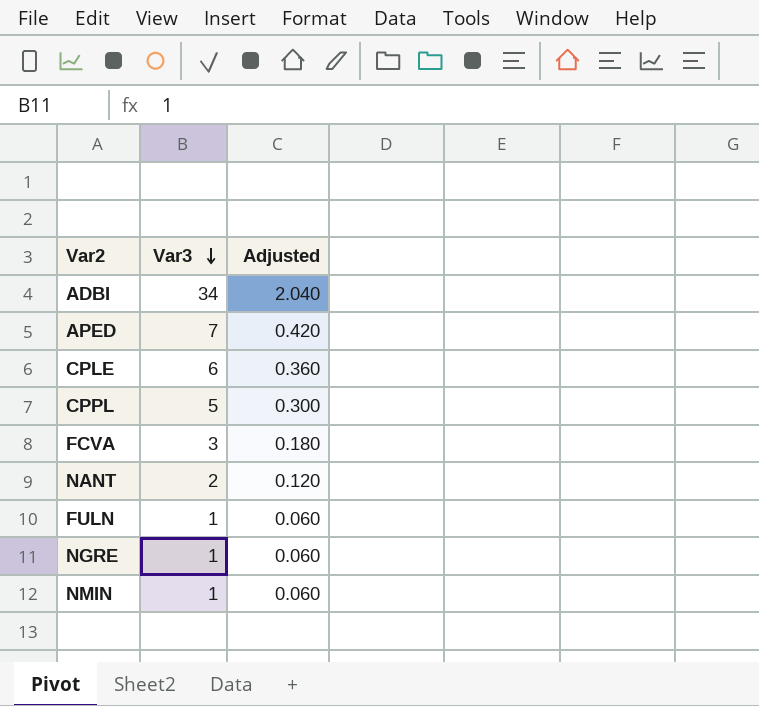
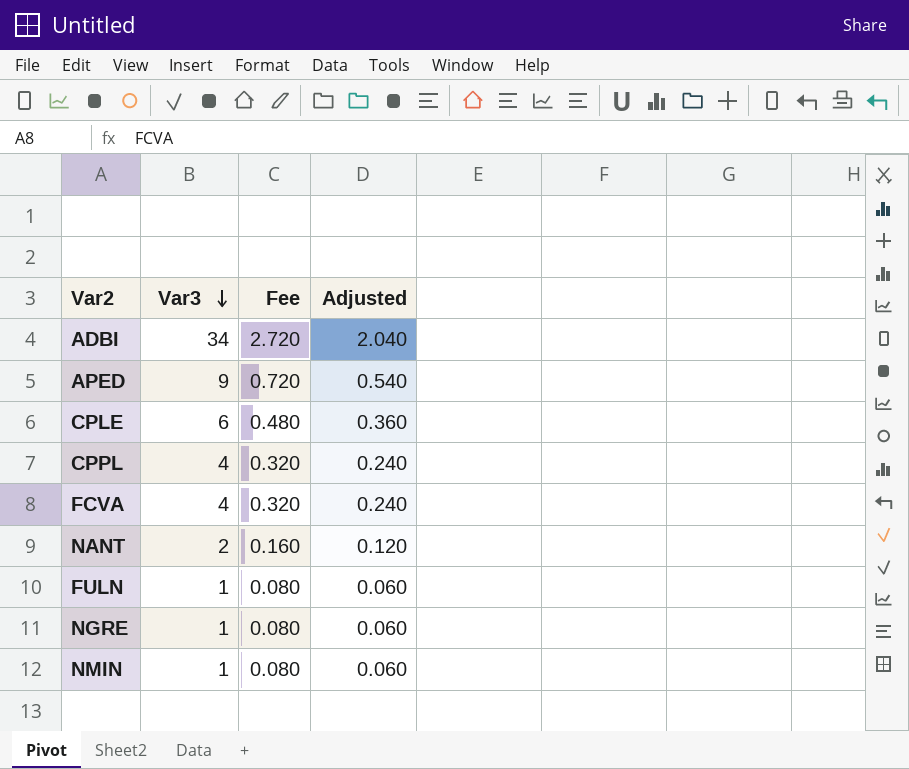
column Fee | formula: none -> [Var3] * 0.08
APED | Var3: 7 -> 9
APED | Adjusted: 0.420 -> 0.540
CPPL | Var3: 5 -> 4
CPPL | Adjusted: 0.300 -> 0.240
FCVA | Var3: 3 -> 4
FCVA | Adjusted: 0.180 -> 0.240

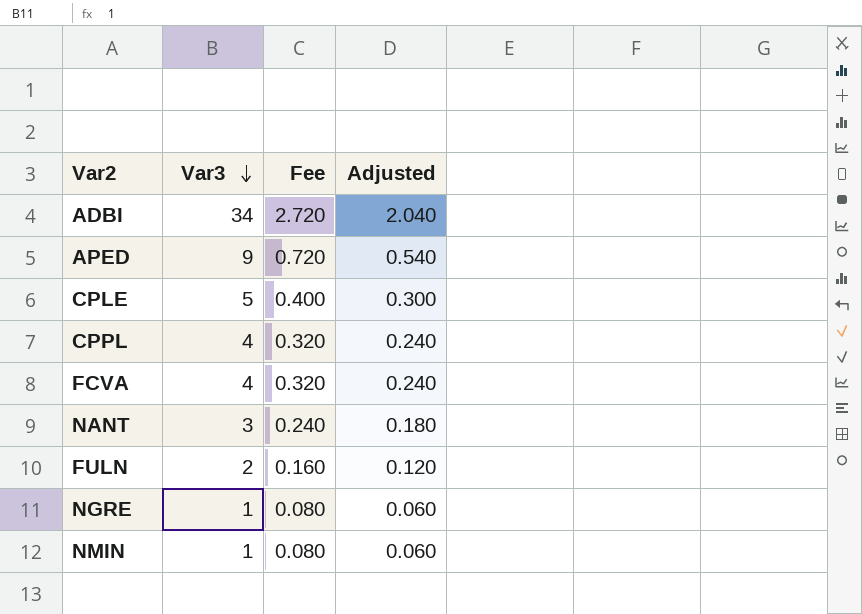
CPLE | Var3: 6 -> 5
CPLE | Fee: 0.480 -> 0.400
CPLE | Adjusted: 0.360 -> 0.300
NANT | Var3: 2 -> 3
NANT | Fee: 0.160 -> 0.240
NANT | Adjusted: 0.120 -> 0.180
FULN | Var3: 1 -> 2
FULN | Fee: 0.080 -> 0.160
FULN | Adjusted: 0.060 -> 0.120

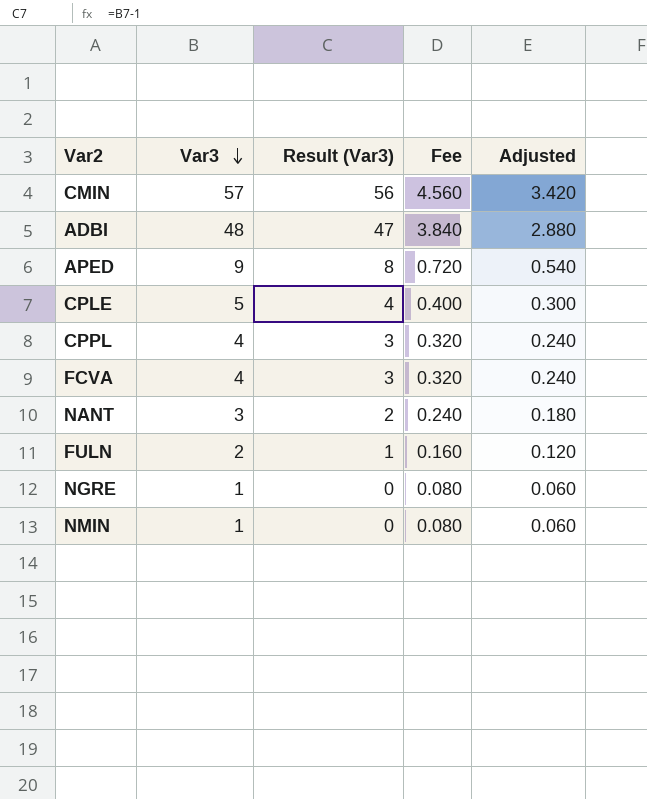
column Result (Var3) | formula: none -> [Var3] - 1
row CMIN: none -> 57 | 56 | 4.560 | 3.420
ADBI | Var3: 34 -> 48
ADBI | Fee: 2.720 -> 3.840
ADBI | Adjusted: 2.040 -> 2.880

